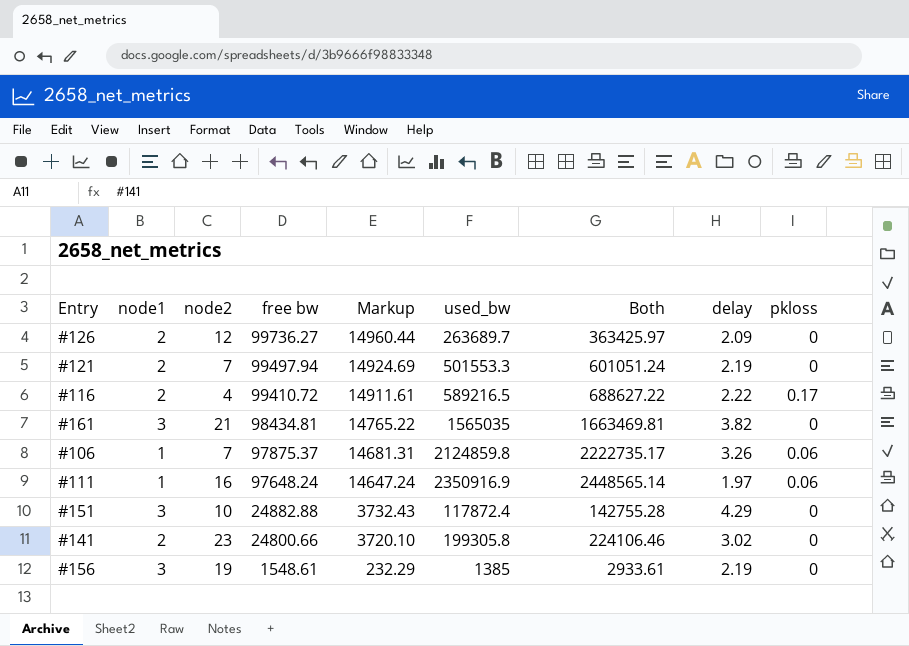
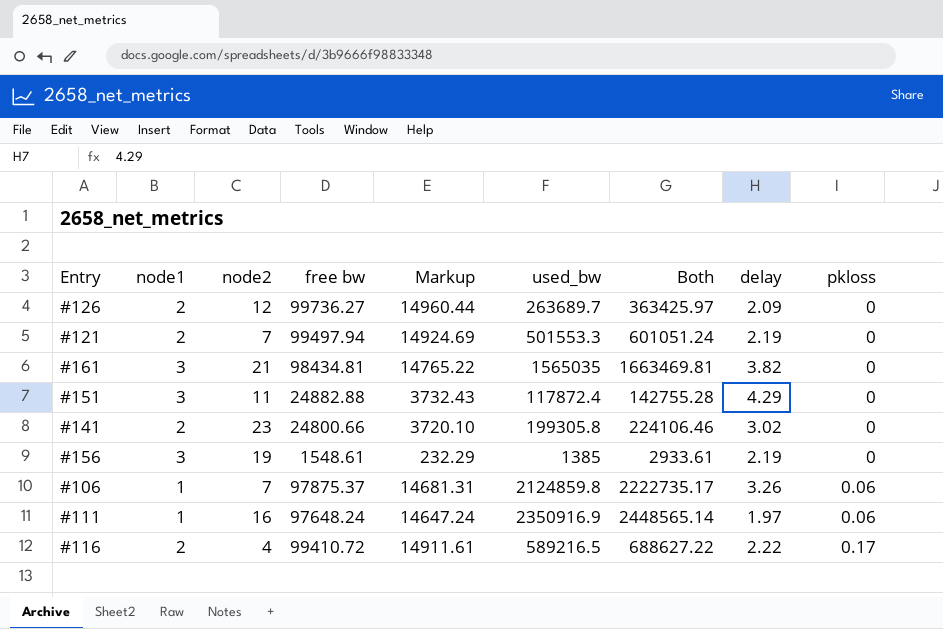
row order: free bw descending -> pkloss ascending
#151 | node2: 10 -> 11

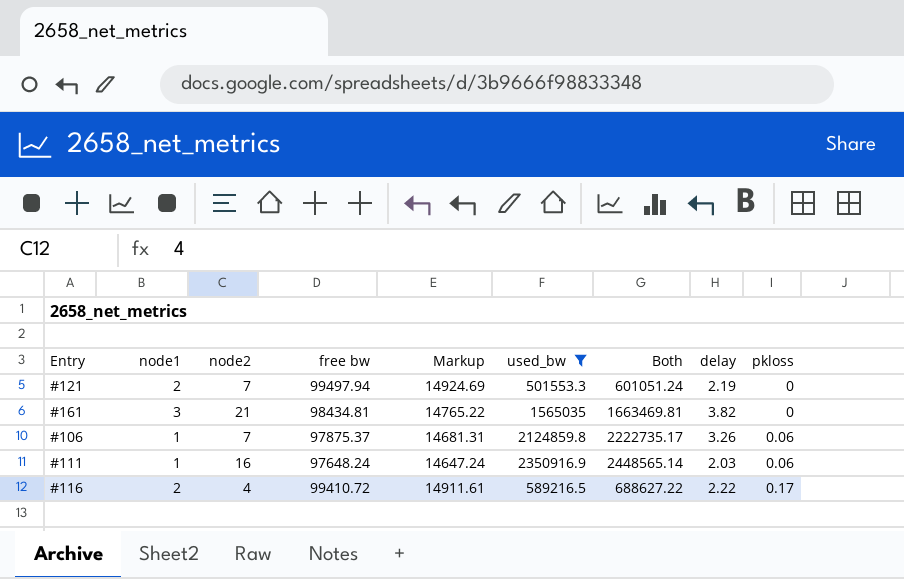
filter: none -> used_bw >= 501553.3
#111 | delay: 1.97 -> 2.03

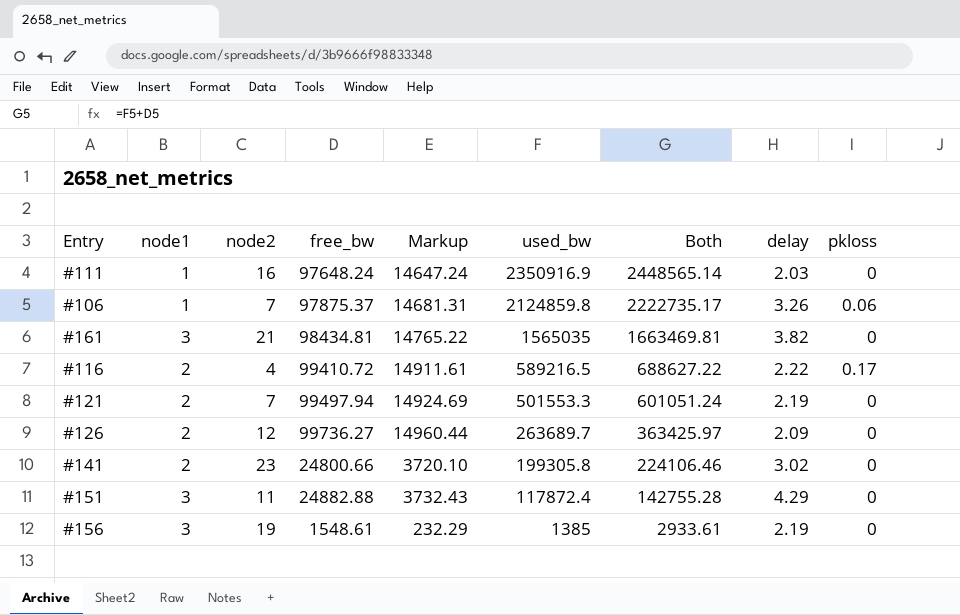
filter: used_bw >= 501553.3 -> none
row order: pkloss ascending -> used_bw descending
column name: free bw -> free_bw
#111 | pkloss: 0.06 -> 0

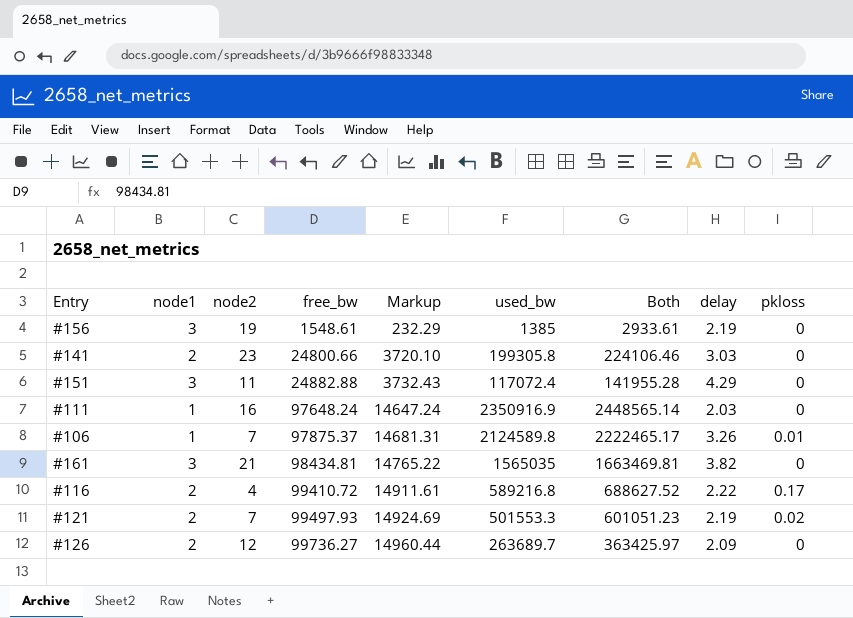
row order: used_bw descending -> free_bw ascending
#141 | delay: 3.02 -> 3.03
#151 | used_bw: 117872.4 -> 117072.4
#151 | Both: 142755.28 -> 141955.28
#106 | used_bw: 2124859.8 -> 2124589.8
#106 | Both: 2222735.17 -> 2222465.17
#106 | pkloss: 0.06 -> 0.01
#116 | used_bw: 589216.5 -> 589216.8
#116 | Both: 688627.22 -> 688627.52
#121 | free_bw: 99497.94 -> 99497.93
#121 | Both: 601051.24 -> 601051.23
#121 | pkloss: 0 -> 0.02

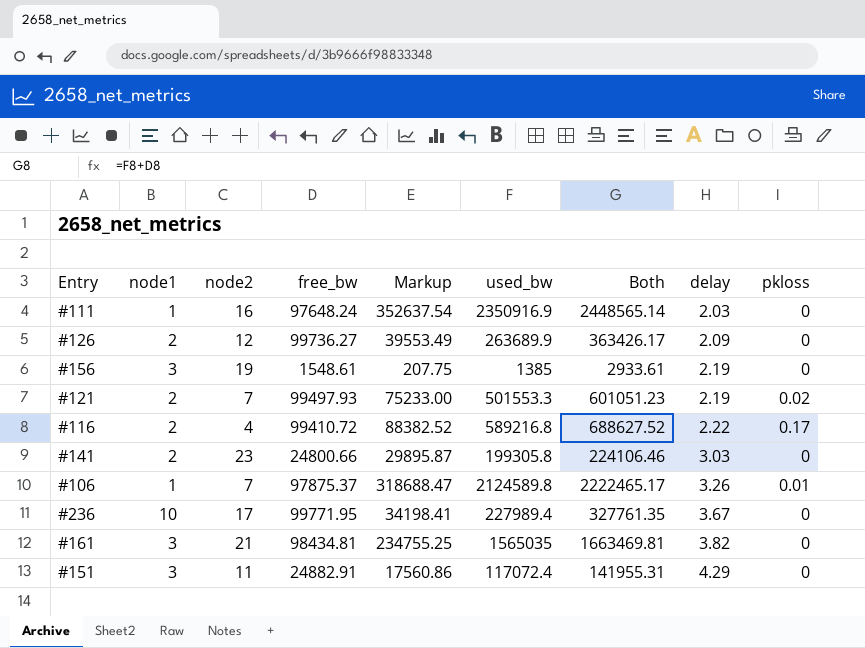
row order: free_bw ascending -> delay ascending
column Markup | formula: [free_bw] * 0.15 -> [used_bw] * 0.15
#126 | used_bw: 263689.7 -> 263689.9
#126 | Both: 363425.97 -> 363426.17
row #236: none -> 10 | 17 | 99771.95 | 34198.41 | 227989.4 | 327761.35 | 3.67 | 0
#151 | free_bw: 24882.88 -> 24882.91
#151 | Both: 141955.28 -> 141955.31

